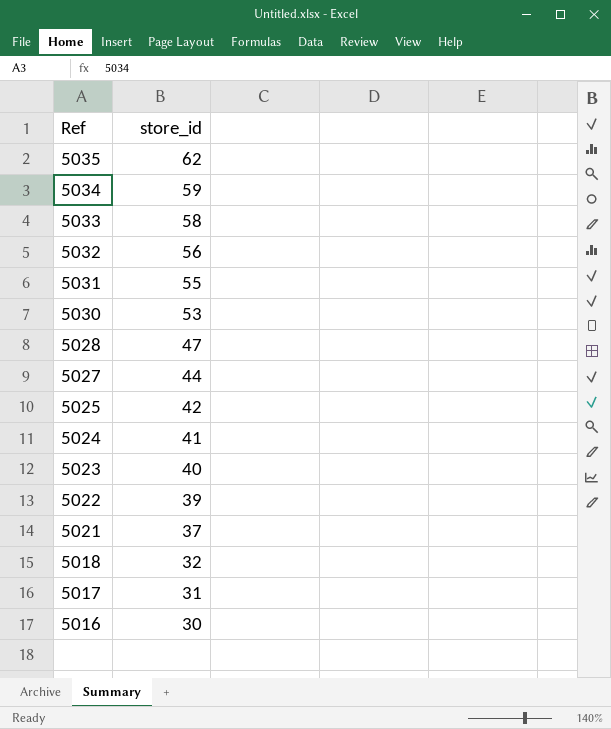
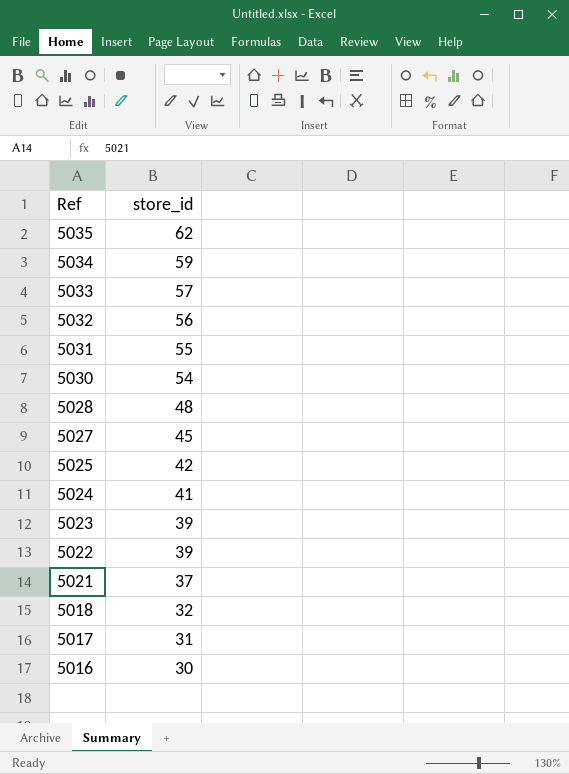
5033 | store_id: 58 -> 57
5030 | store_id: 53 -> 54
5028 | store_id: 47 -> 48
5027 | store_id: 44 -> 45
5023 | store_id: 40 -> 39

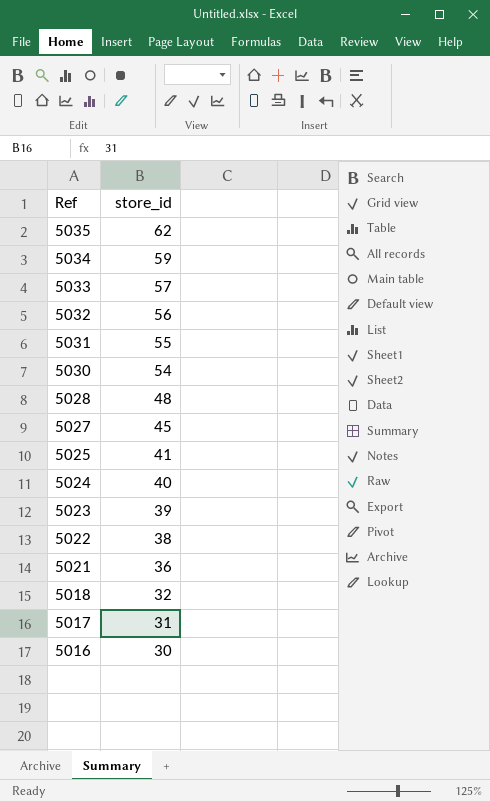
5025 | store_id: 42 -> 41
5024 | store_id: 41 -> 40
5022 | store_id: 39 -> 38
5021 | store_id: 37 -> 36

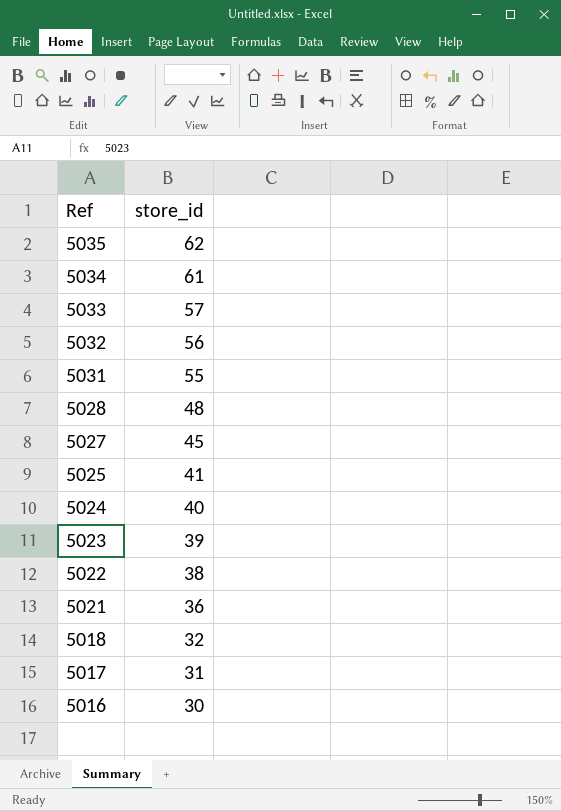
row 5030: 54 -> none
5034 | store_id: 59 -> 61

